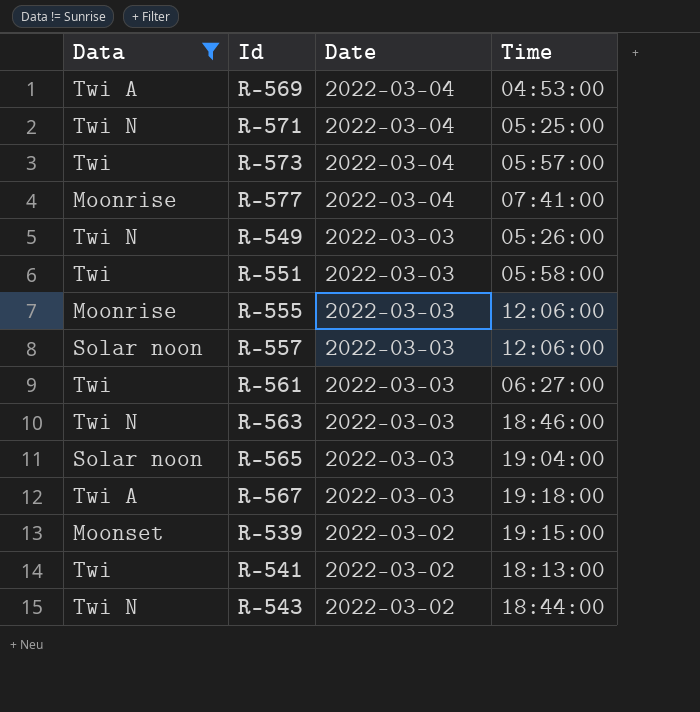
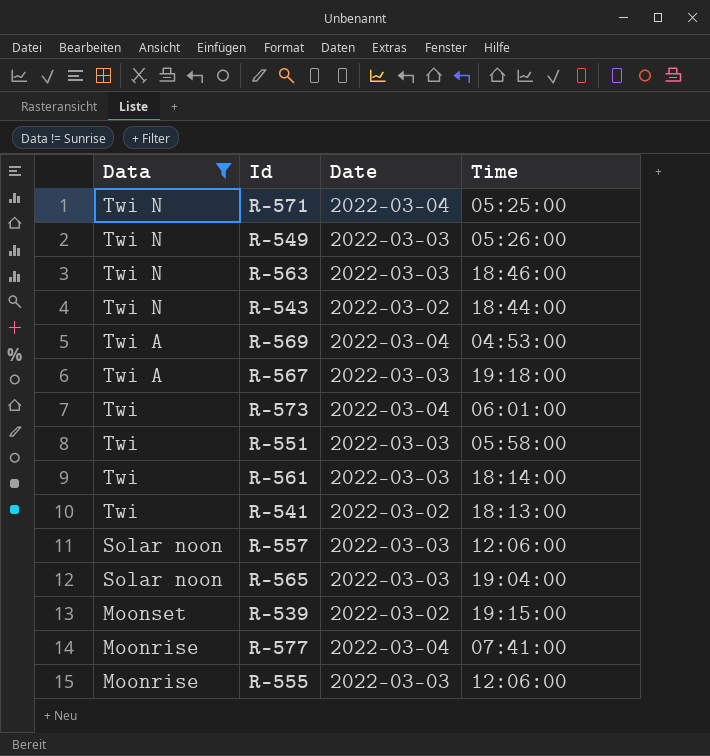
row order: Date descending -> Data descending
R-573 | Time: 05:57:00 -> 06:01:00
R-561 | Time: 06:27:00 -> 18:14:00

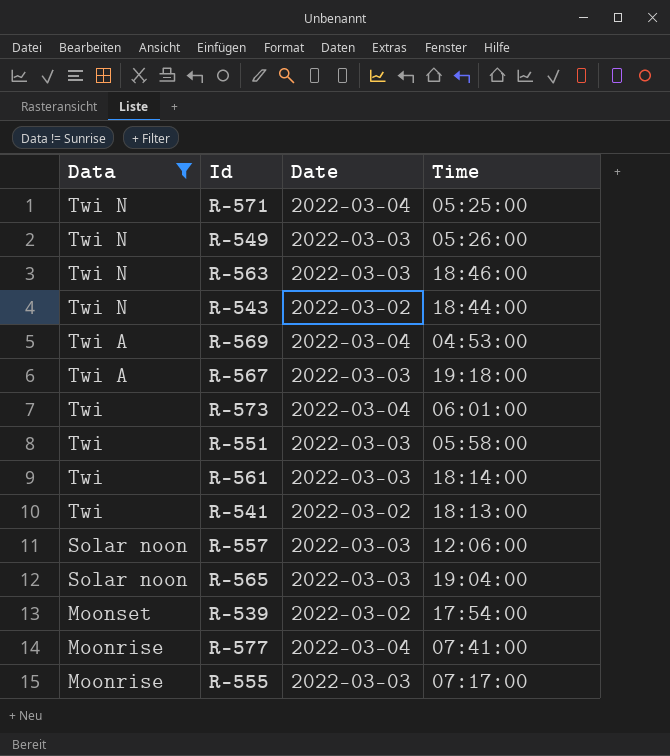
R-539 | Time: 19:15:00 -> 17:54:00
R-555 | Time: 12:06:00 -> 07:17:00

